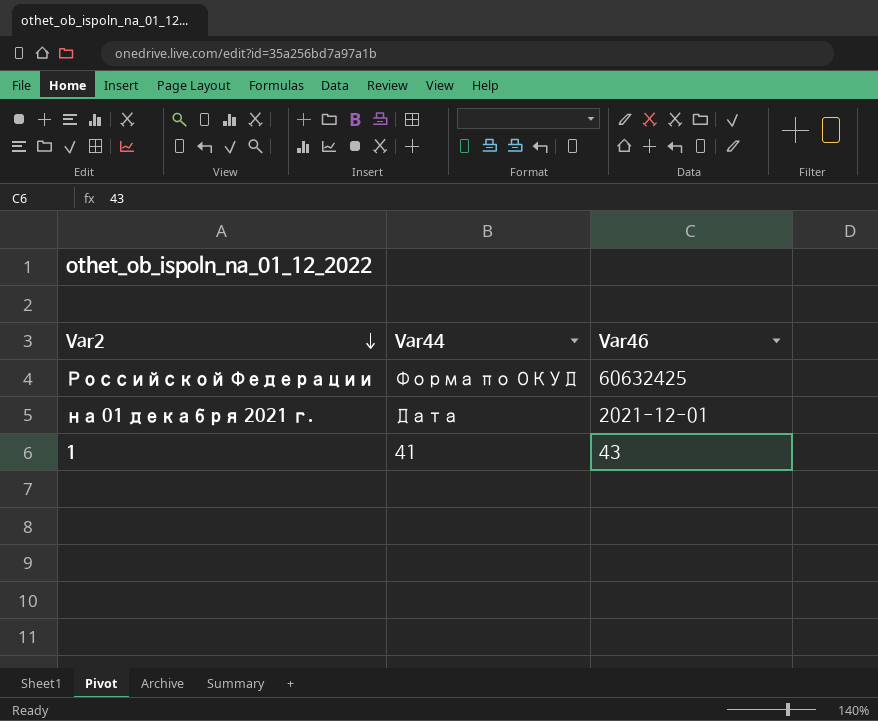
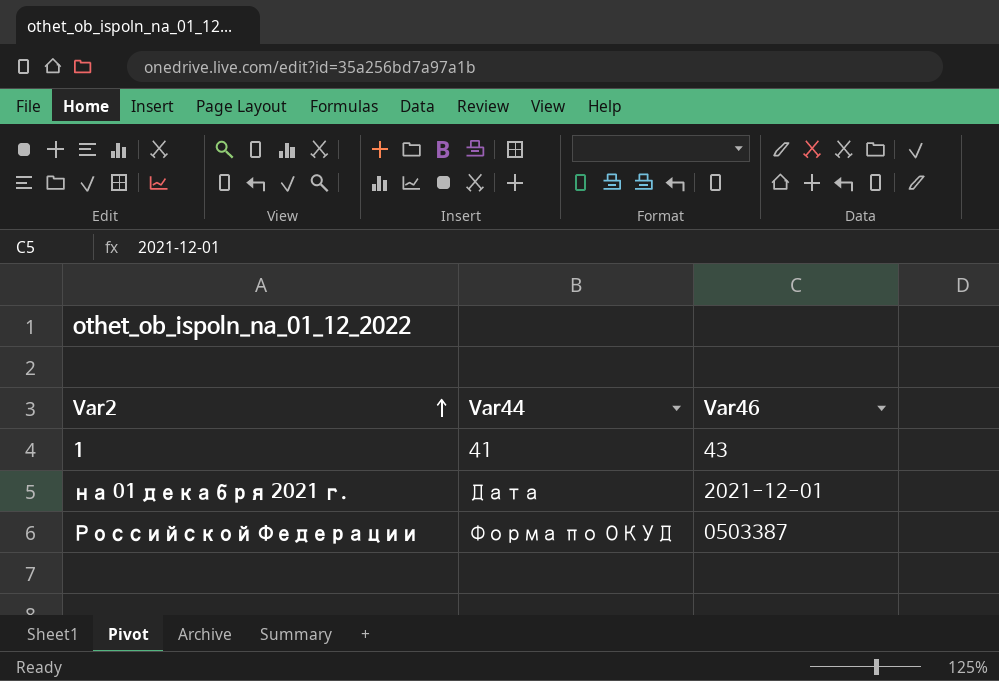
row order: Var2 descending -> Var2 ascending
Российской Федерации | Var46: 60632425 -> 0503387

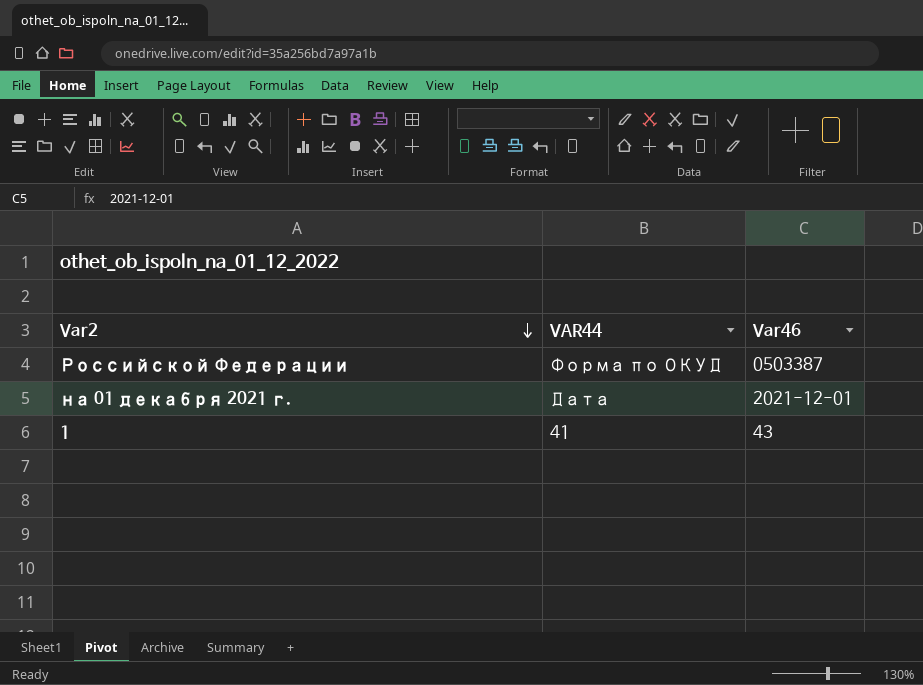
row order: Var2 ascending -> Var2 descending
column name: Var44 -> VAR44

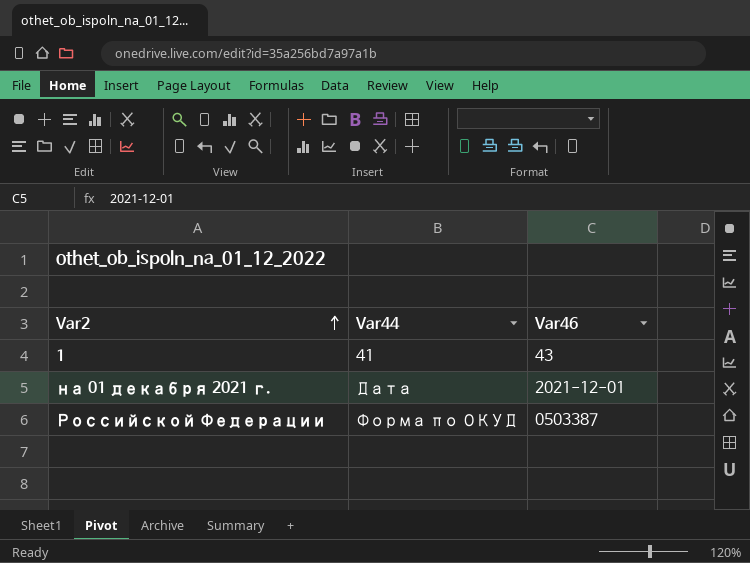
row order: Var2 descending -> Var2 ascending
column name: VAR44 -> Var44

